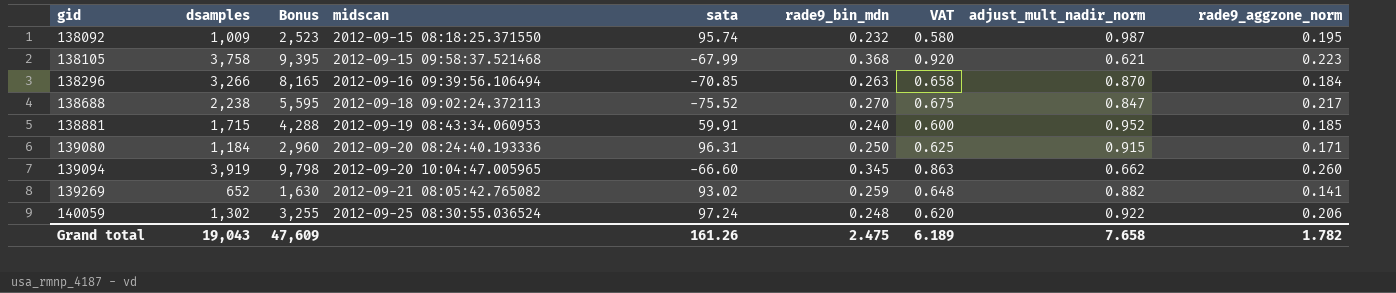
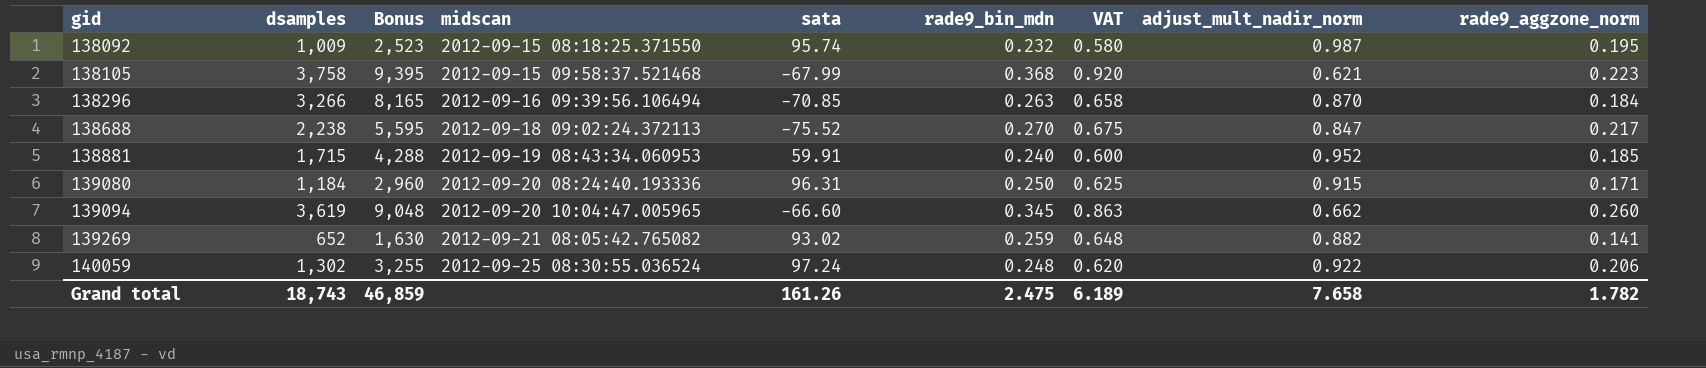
139094 | dsamples: 3,919 -> 3,619
139094 | Bonus: 9,798 -> 9,048
Grand total | dsamples: 19,043 -> 18,743
Grand total | Bonus: 47,609 -> 46,859

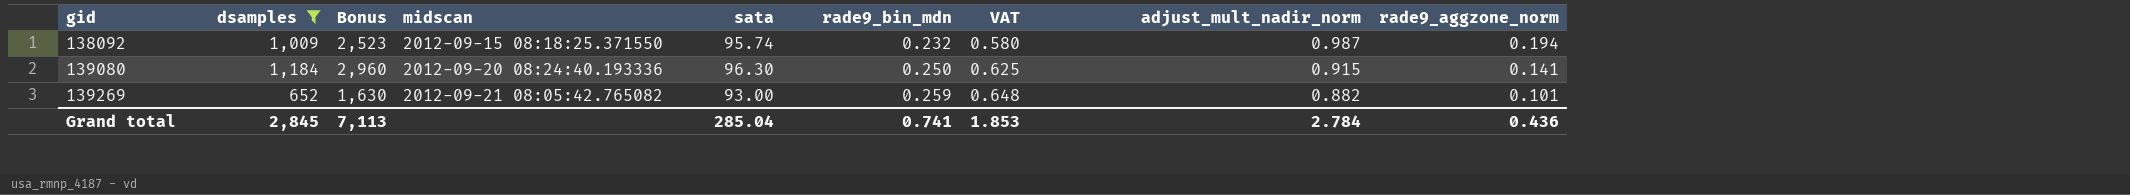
filter: none -> dsamples <= 1,184
138092 | rade9_aggzone_norm: 0.195 -> 0.194
139080 | sata: 96.31 -> 96.30
139080 | rade9_aggzone_norm: 0.171 -> 0.141
139269 | sata: 93.02 -> 93.00
139269 | rade9_aggzone_norm: 0.141 -> 0.101
Grand total | dsamples: 18,743 -> 2,845
Grand total | Bonus: 46,859 -> 7,113
Grand total | sata: 161.26 -> 285.04
Grand total | rade9_bin_mdn: 2.475 -> 0.741
Grand total | VAT: 6.189 -> 1.853
Grand total | adjust_mult_nadir_norm: 7.658 -> 2.784
Grand total | rade9_aggzone_norm: 1.782 -> 0.436

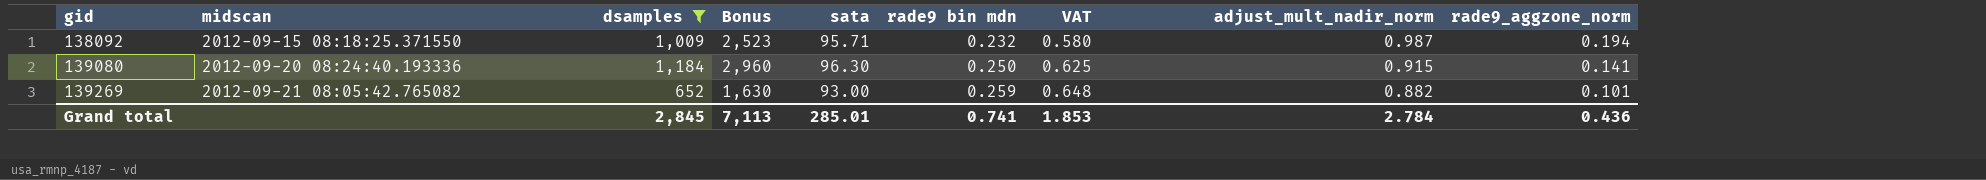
column midscan | position: 4 -> 2
column name: rade9_bin_mdn -> rade9 bin mdn
138092 | sata: 95.74 -> 95.71
Grand total | sata: 285.04 -> 285.01

